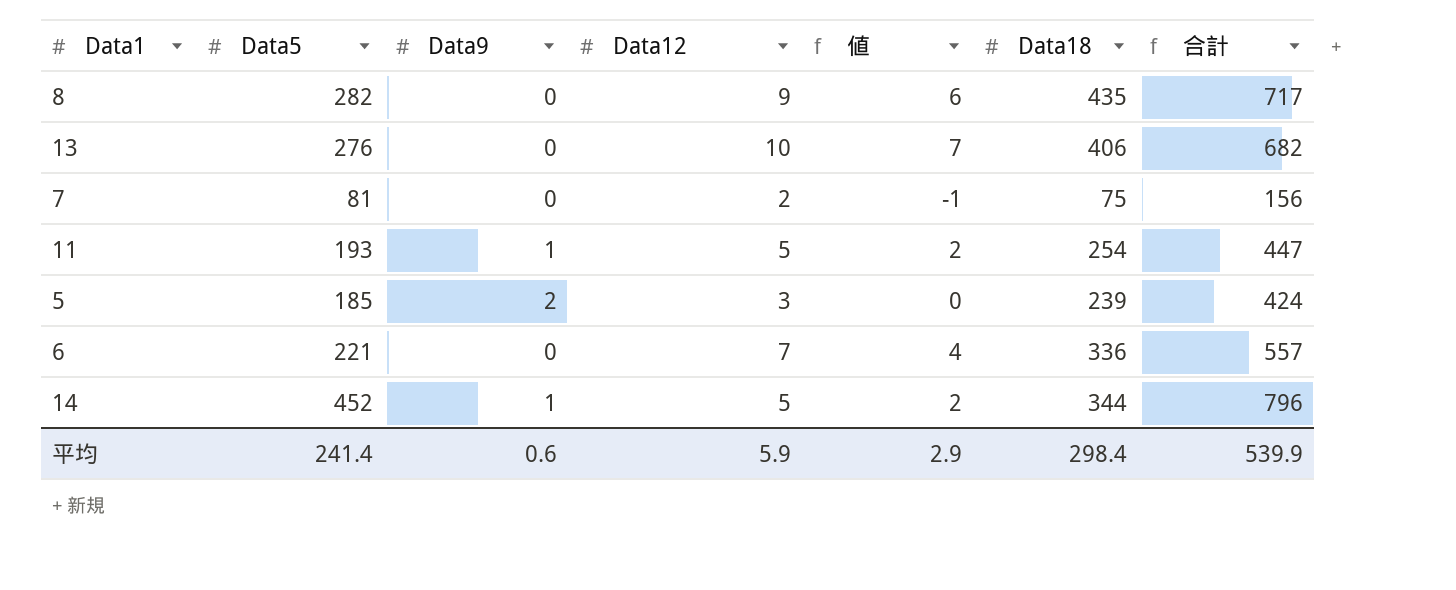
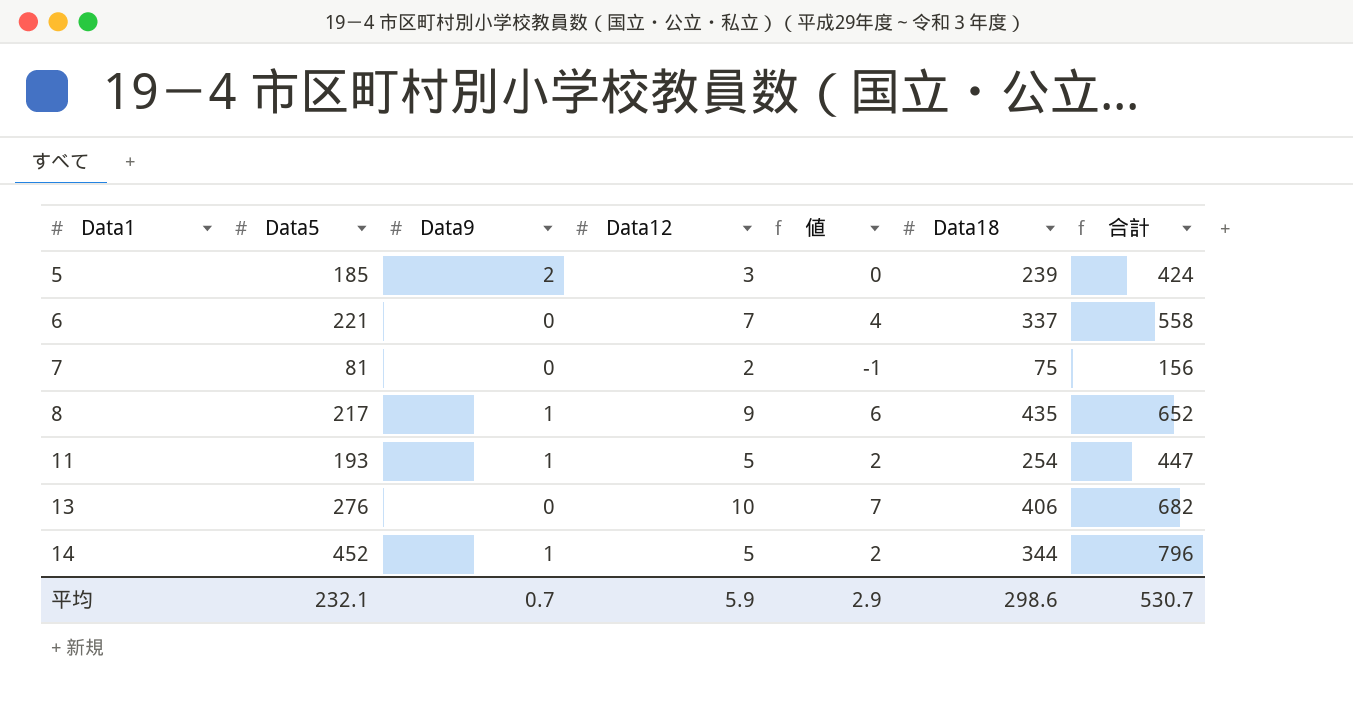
row order: none -> Data1 ascending
6 | Data18: 336 -> 337
6 | 合計: 557 -> 558
8 | Data5: 282 -> 217
8 | Data9: 0 -> 1
8 | 合計: 717 -> 652
平均 | Data5: 241.4 -> 232.1
平均 | Data9: 0.6 -> 0.7
平均 | Data18: 298.4 -> 298.6
平均 | 合計: 539.9 -> 530.7

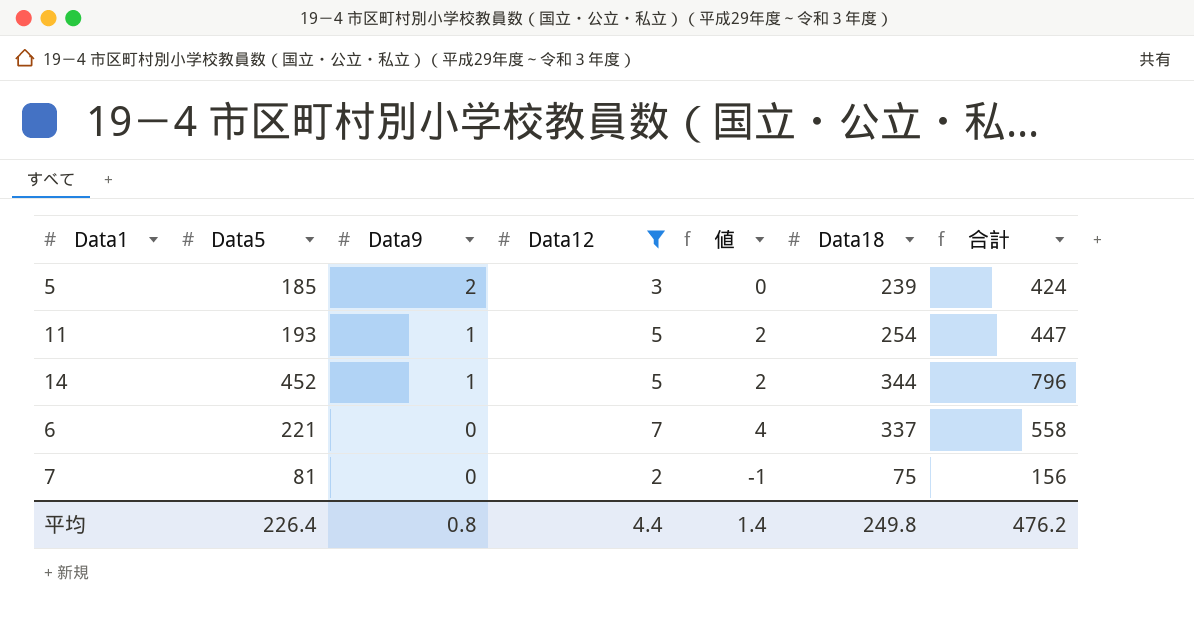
filter: none -> Data12 <= 7
row order: Data1 ascending -> Data9 descending
平均 | Data5: 232.1 -> 226.4
平均 | Data9: 0.7 -> 0.8
平均 | Data12: 5.9 -> 4.4
平均 | 値: 2.9 -> 1.4
平均 | Data18: 298.6 -> 249.8
平均 | 合計: 530.7 -> 476.2

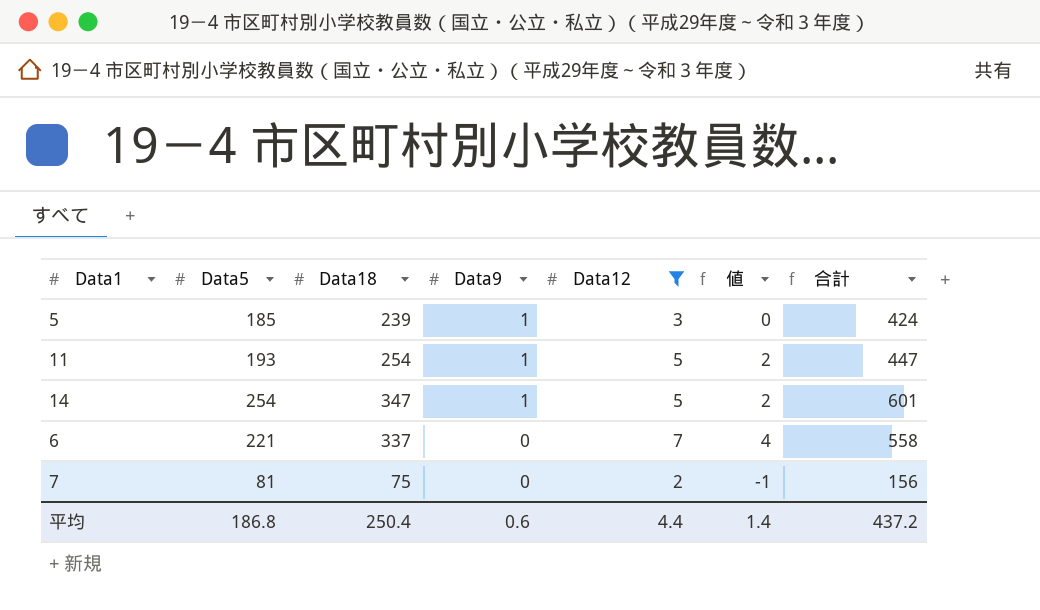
column Data18 | position: 6 -> 3
5 | Data9: 2 -> 1
14 | Data5: 452 -> 254
14 | Data18: 344 -> 347
14 | 合計: 796 -> 601
平均 | Data5: 226.4 -> 186.8
平均 | Data18: 249.8 -> 250.4
平均 | Data9: 0.8 -> 0.6
平均 | 合計: 476.2 -> 437.2

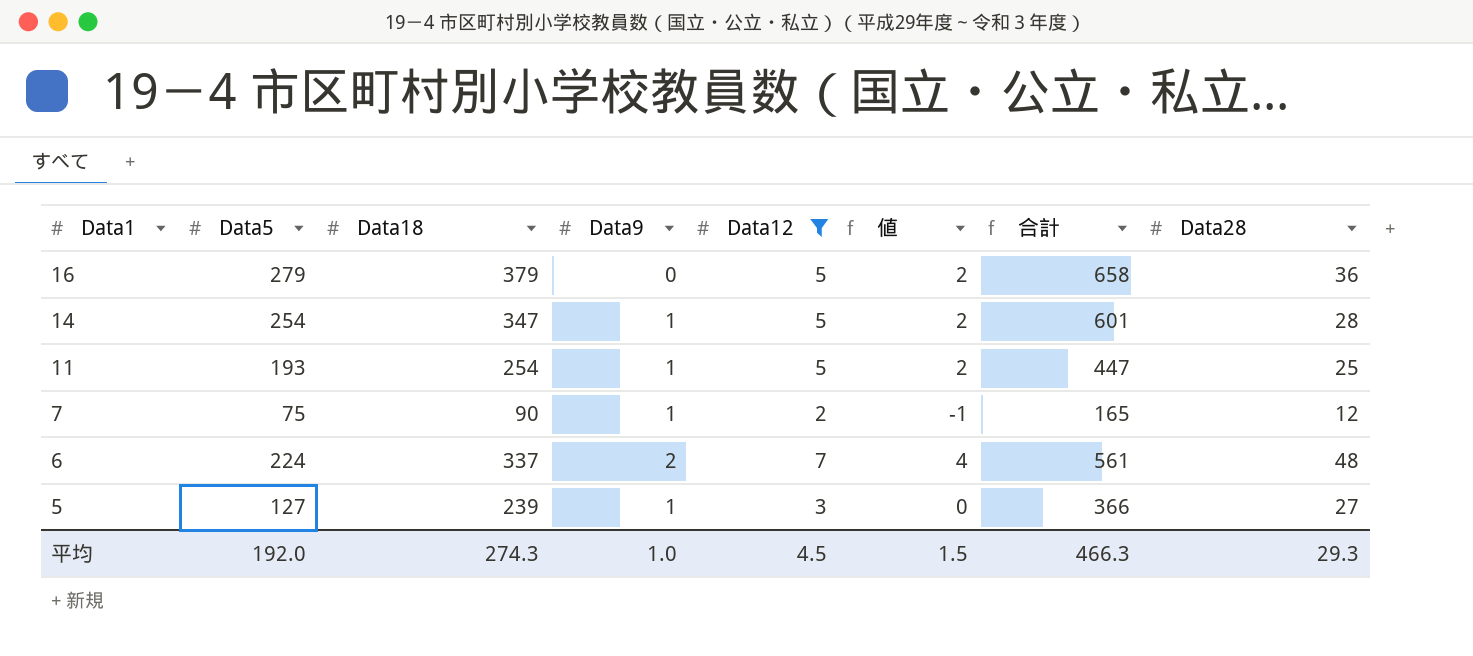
row order: Data9 descending -> Data1 descending
column Data28 | position: none -> 8
row 16: none -> 279 | 379 | 0 | 5 | 2 | 658 | 36
7 | Data5: 81 -> 75
7 | Data18: 75 -> 90
7 | Data9: 0 -> 1
7 | 合計: 156 -> 165
6 | Data5: 221 -> 224
6 | Data9: 0 -> 2
6 | 合計: 558 -> 561
5 | Data5: 185 -> 127
5 | 合計: 424 -> 366
平均 | Data5: 186.8 -> 192.0
平均 | Data18: 250.4 -> 274.3
平均 | Data9: 0.6 -> 1.0
平均 | Data12: 4.4 -> 4.5
平均 | 値: 1.4 -> 1.5
平均 | 合計: 437.2 -> 466.3

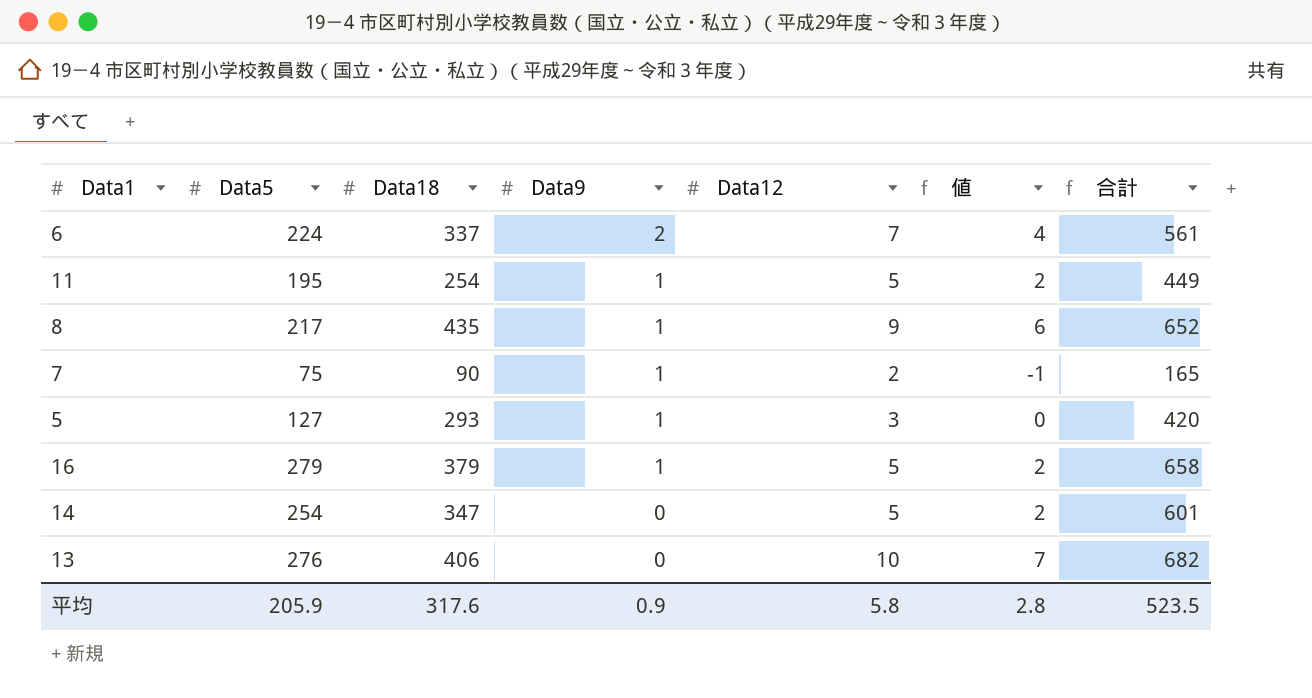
filter: Data12 <= 7 -> none
row order: Data1 descending -> Data9 descending
column Data28 | position: 8 -> none
11 | Data5: 193 -> 195
11 | 合計: 447 -> 449
5 | Data18: 239 -> 293
5 | 合計: 366 -> 420
16 | Data9: 0 -> 1
14 | Data9: 1 -> 0
平均 | Data5: 192.0 -> 205.9
平均 | Data18: 274.3 -> 317.6
平均 | Data9: 1.0 -> 0.9
平均 | Data12: 4.5 -> 5.8
平均 | 値: 1.5 -> 2.8
平均 | 合計: 466.3 -> 523.5

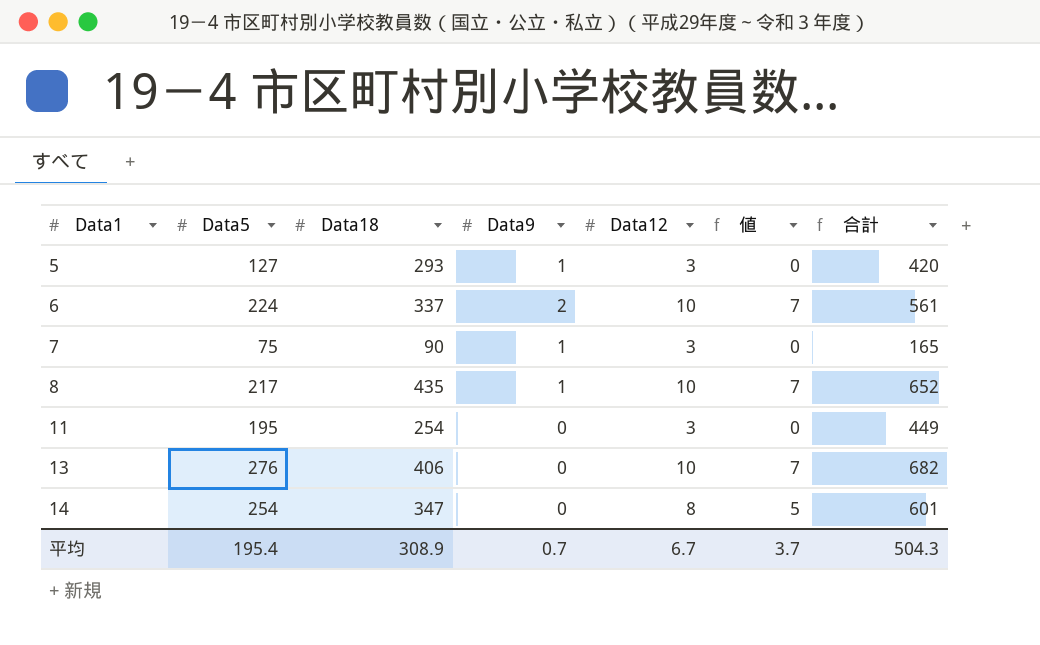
row order: Data9 descending -> Data1 ascending
row 16: 279 | 379 | 1 | 5 | 2 | 658 -> none
6 | Data12: 7 -> 10
6 | 値: 4 -> 7
7 | Data12: 2 -> 3
7 | 値: -1 -> 0
8 | Data12: 9 -> 10
8 | 値: 6 -> 7
11 | Data9: 1 -> 0
11 | Data12: 5 -> 3
11 | 値: 2 -> 0
14 | Data12: 5 -> 8
14 | 値: 2 -> 5
平均 | Data5: 205.9 -> 195.4
平均 | Data18: 317.6 -> 308.9
平均 | Data9: 0.9 -> 0.7
平均 | Data12: 5.8 -> 6.7
平均 | 値: 2.8 -> 3.7
平均 | 合計: 523.5 -> 504.3

